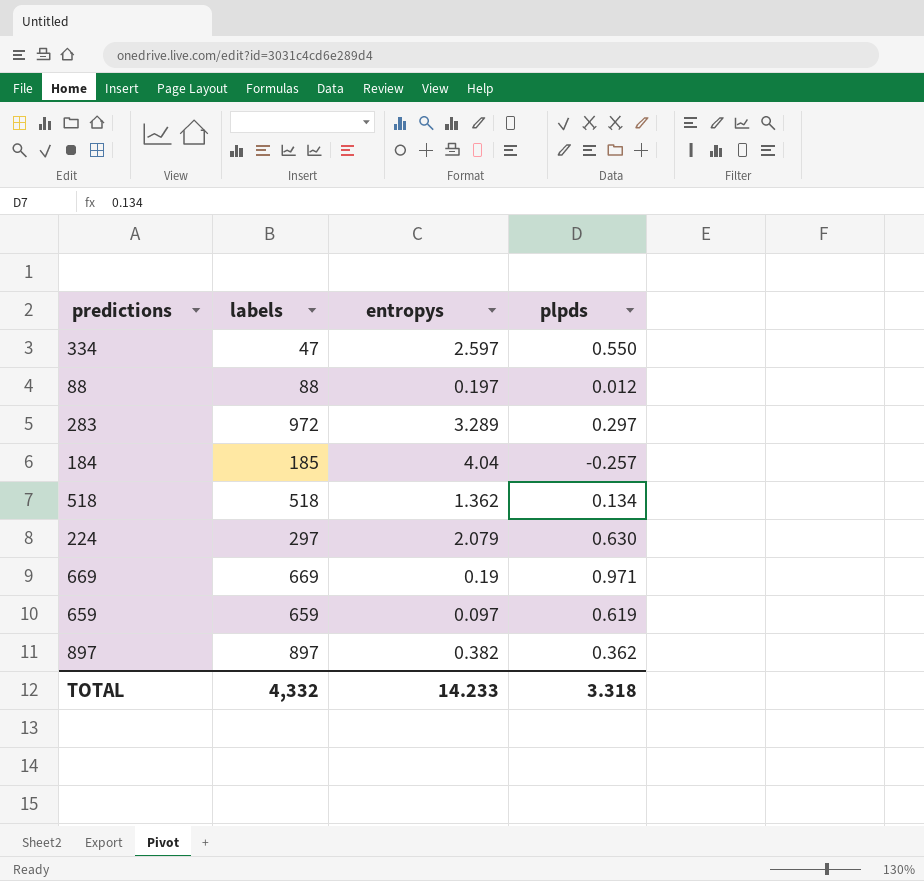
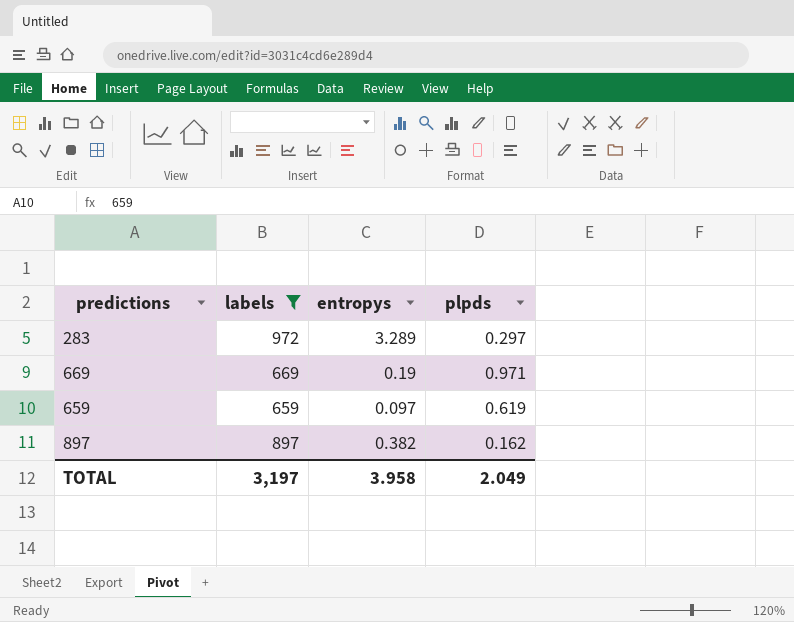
filter: none -> labels >= 659
897 | plpds: 0.362 -> 0.162
TOTAL | labels: 4,332 -> 3,197
TOTAL | entropys: 14.233 -> 3.958
TOTAL | plpds: 3.318 -> 2.049

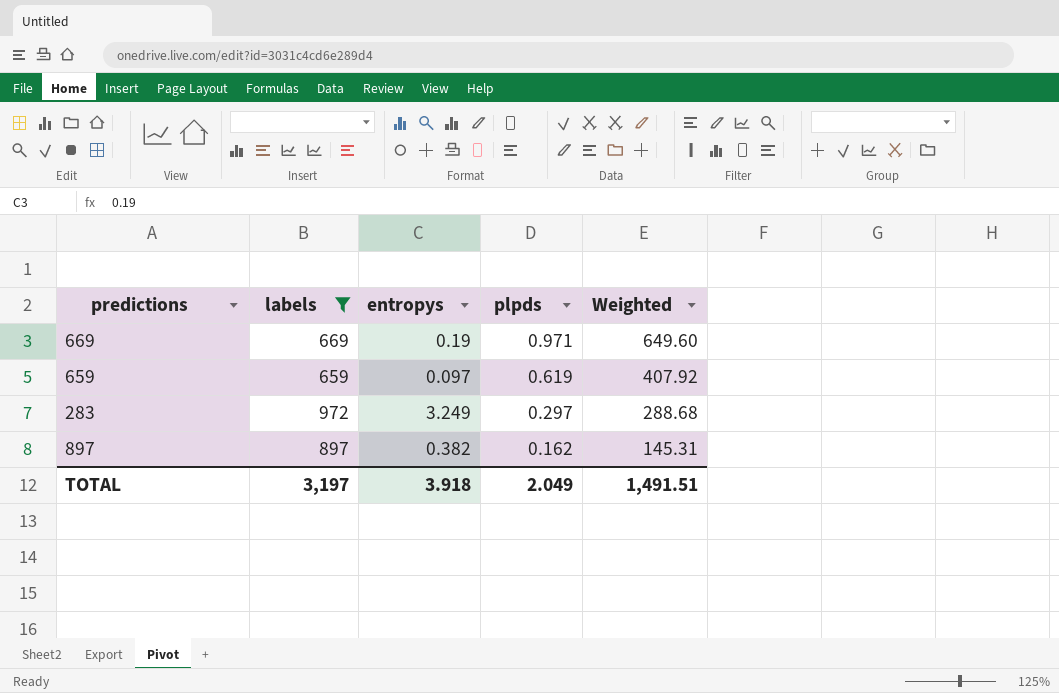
row order: none -> plpds descending
column Weighted | formula: none -> [labels] * [plpds]
283 | entropys: 3.289 -> 3.249
TOTAL | entropys: 3.958 -> 3.918

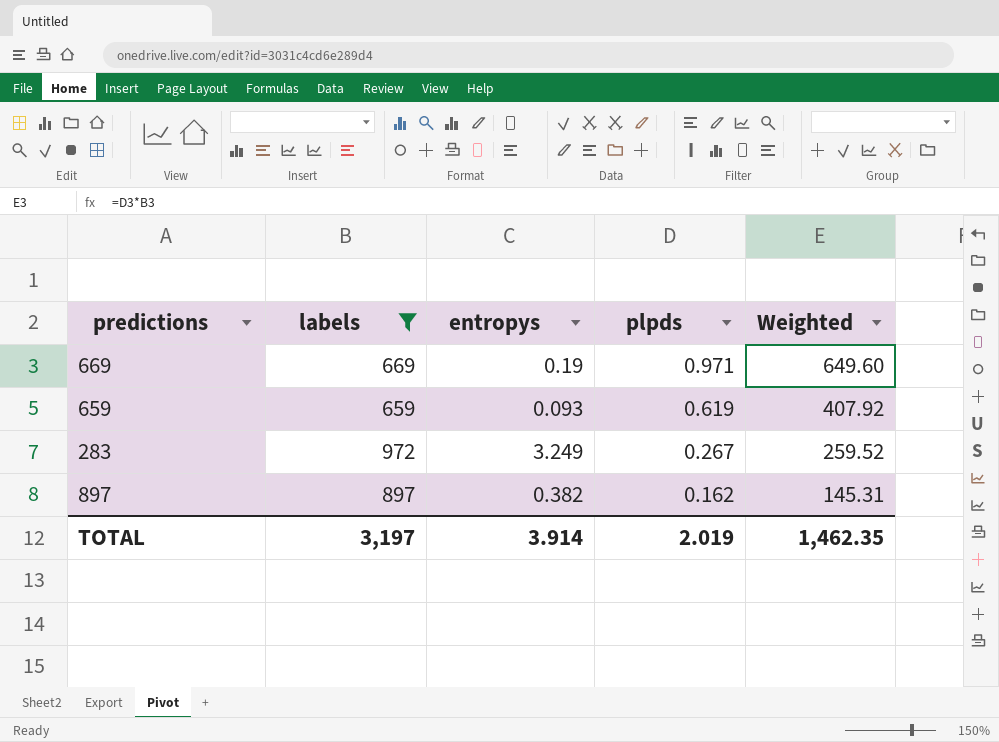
659 | entropys: 0.097 -> 0.093
283 | plpds: 0.297 -> 0.267
283 | Weighted: 288.68 -> 259.52
TOTAL | entropys: 3.918 -> 3.914
TOTAL | plpds: 2.049 -> 2.019
TOTAL | Weighted: 1,491.51 -> 1,462.35

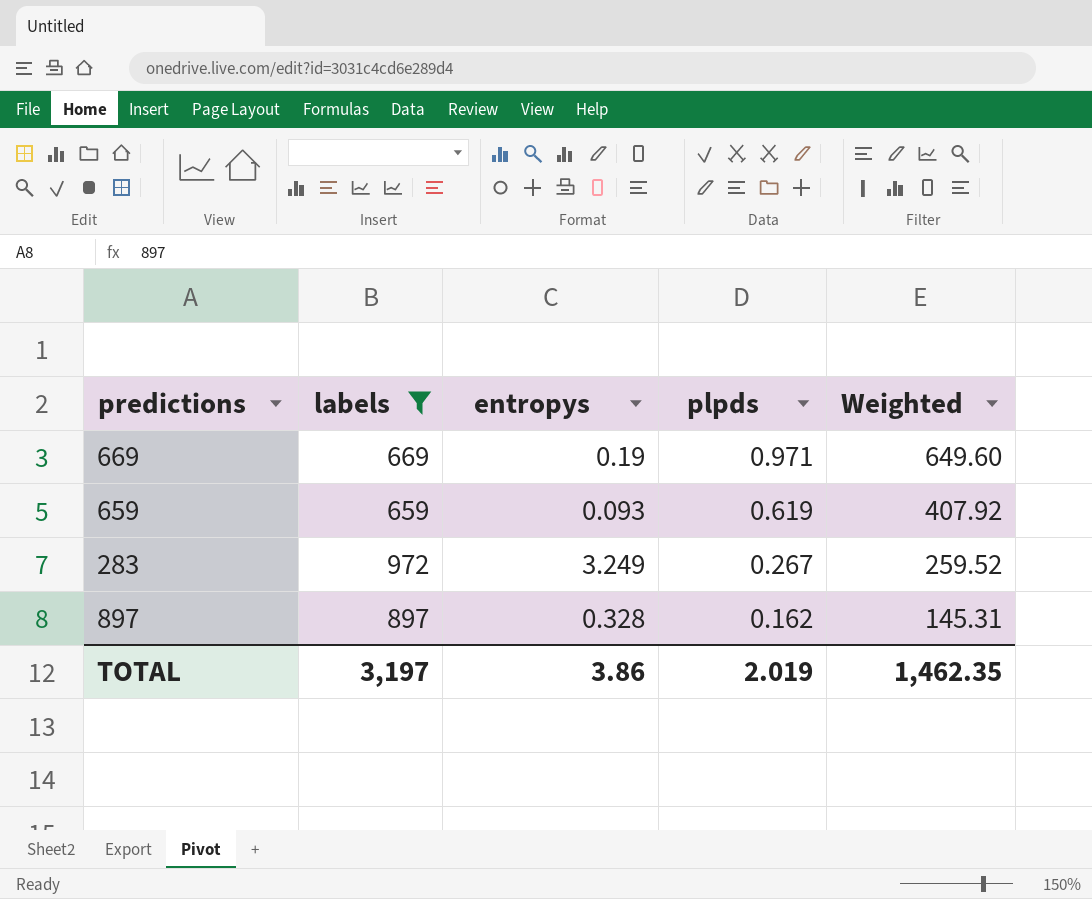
897 | entropys: 0.382 -> 0.328
TOTAL | entropys: 3.914 -> 3.86

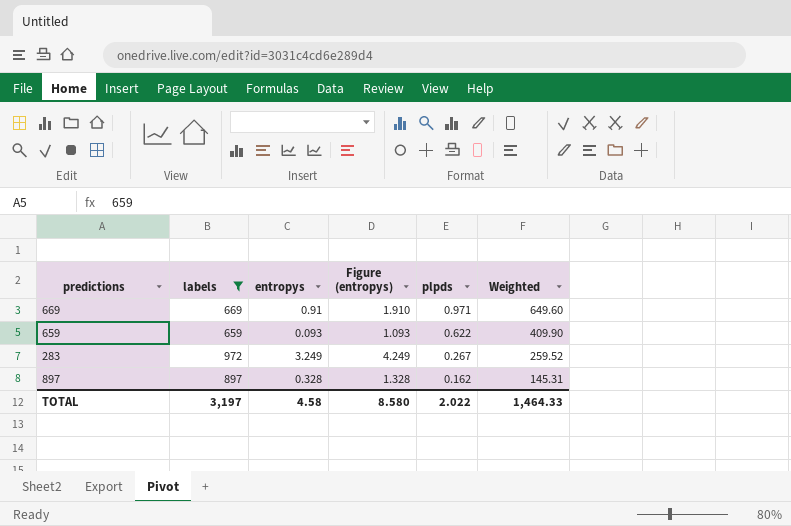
column Figure (entropys) | formula: none -> [entropys] + 1
669 | entropys: 0.19 -> 0.91
659 | plpds: 0.619 -> 0.622
659 | Weighted: 407.92 -> 409.90
TOTAL | entropys: 3.86 -> 4.58
TOTAL | plpds: 2.019 -> 2.022
TOTAL | Weighted: 1,462.35 -> 1,464.33

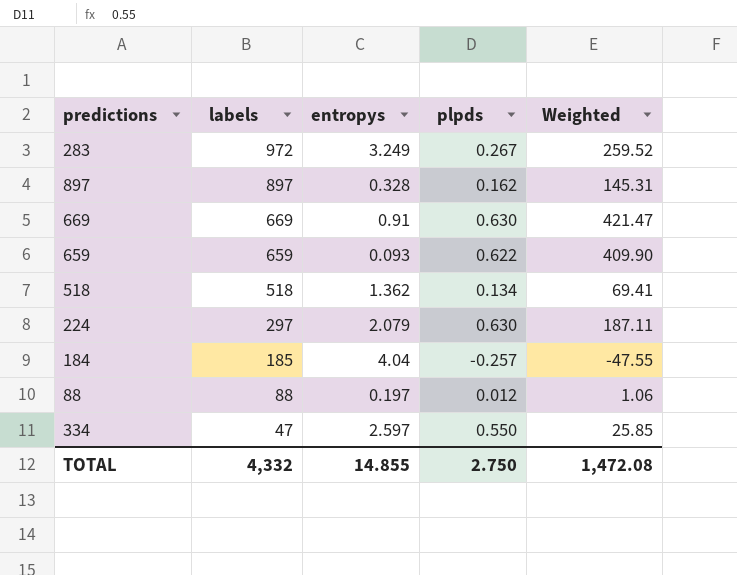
filter: labels >= 659 -> none
row order: plpds descending -> labels descending
column Figure (entropys) | formula: [entropys] + 1 -> none
669 | plpds: 0.971 -> 0.630
669 | Weighted: 649.60 -> 421.47
TOTAL | labels: 3,197 -> 4,332
TOTAL | entropys: 4.58 -> 14.855
TOTAL | plpds: 2.022 -> 2.750
TOTAL | Weighted: 1,464.33 -> 1,472.08

